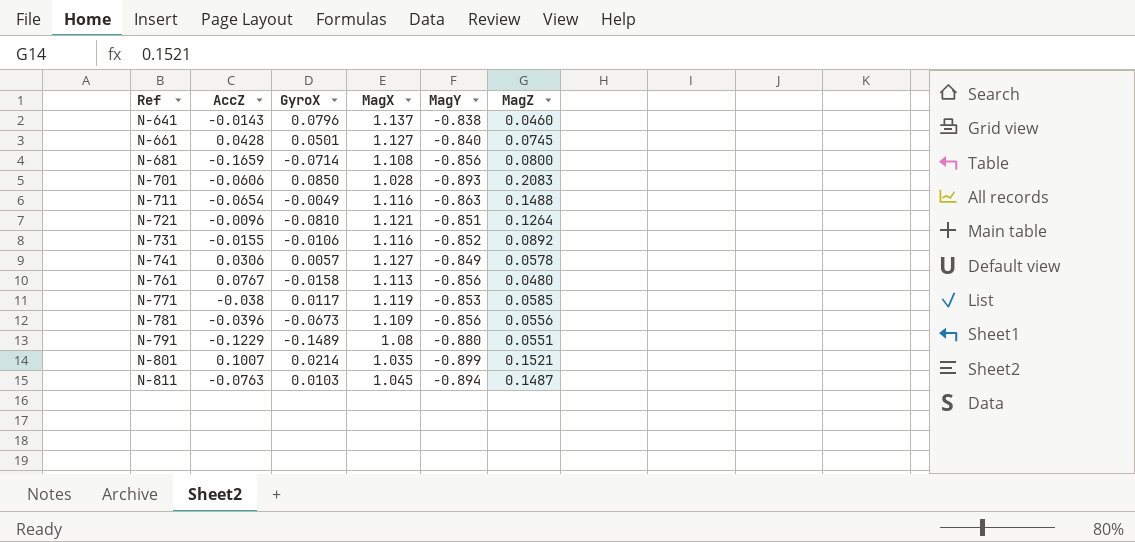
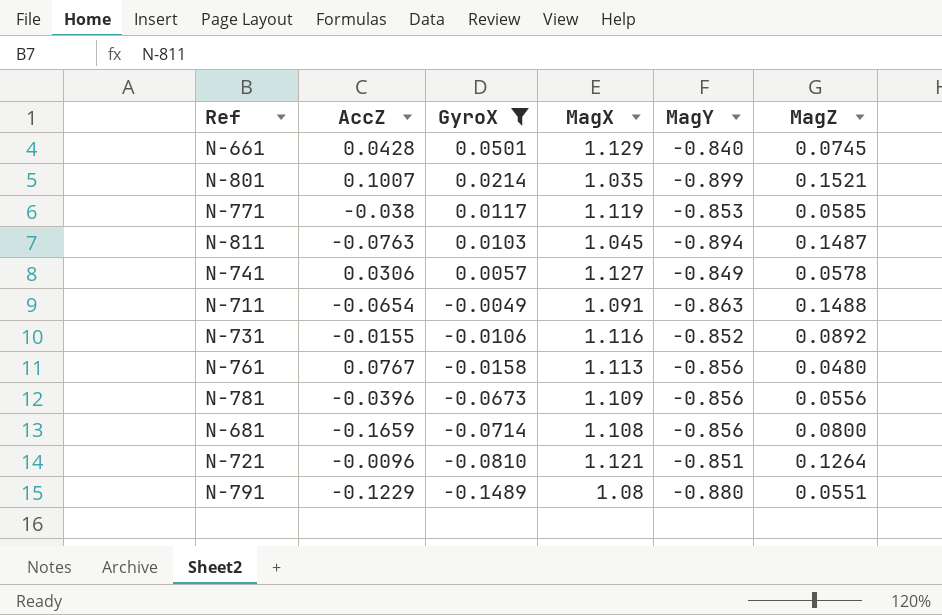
filter: none -> GyroX <= 0.0501
row order: Ref ascending -> GyroX descending
N-661 | MagX: 1.127 -> 1.129
N-711 | MagX: 1.116 -> 1.091

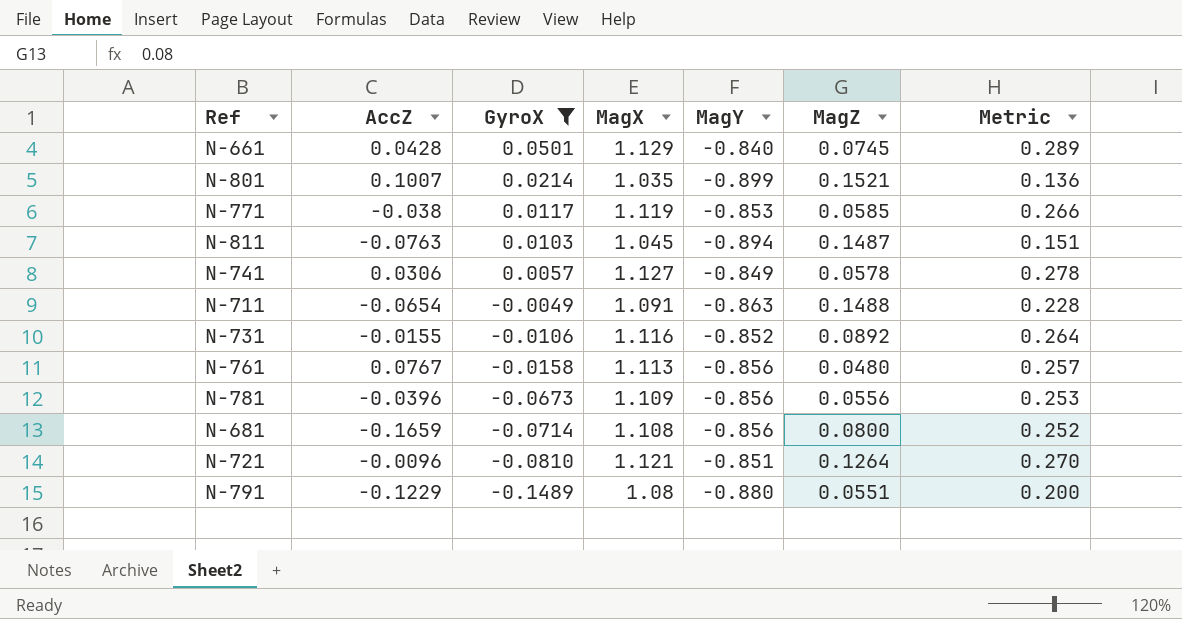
column Metric | formula: none -> [MagX] + [MagY]

